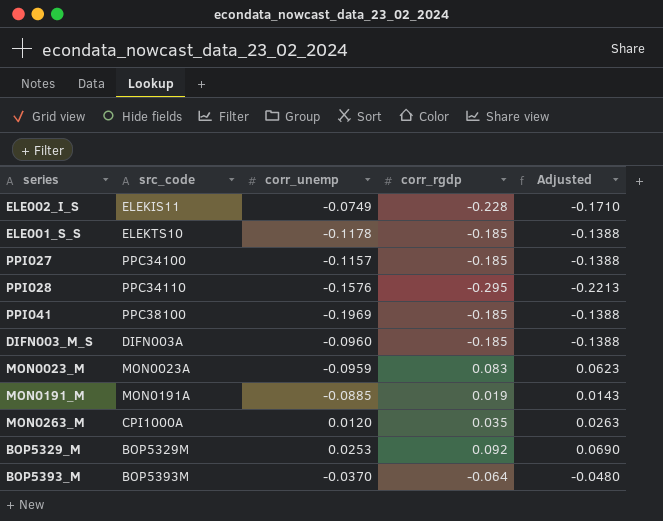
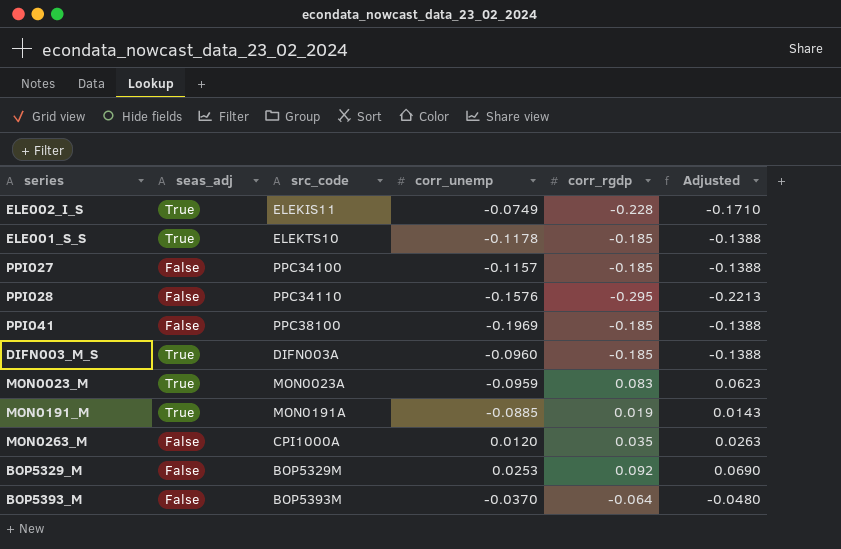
column seas_adj | position: none -> 2

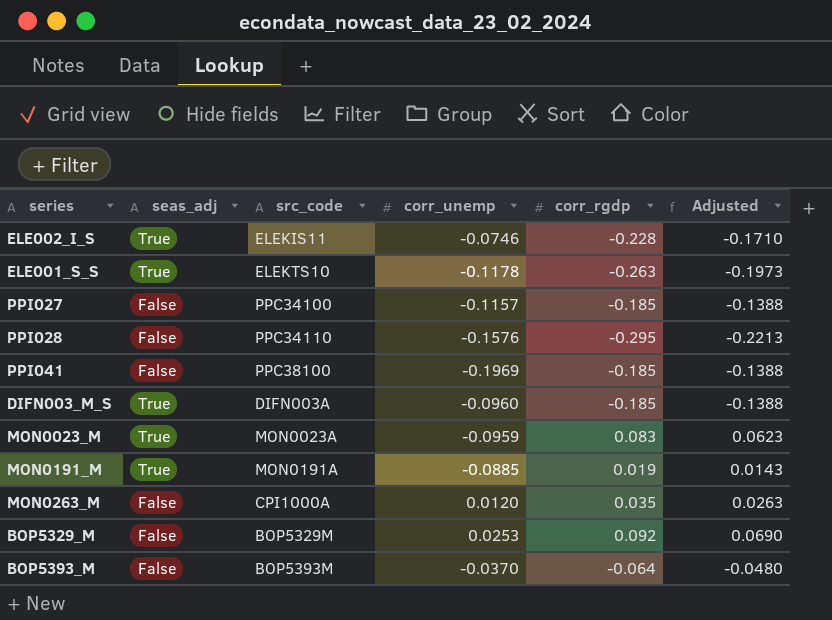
ELE002_I_S | corr_unemp: -0.0749 -> -0.0746
ELE001_S_S | corr_rgdp: -0.185 -> -0.263
ELE001_S_S | Adjusted: -0.1388 -> -0.1973

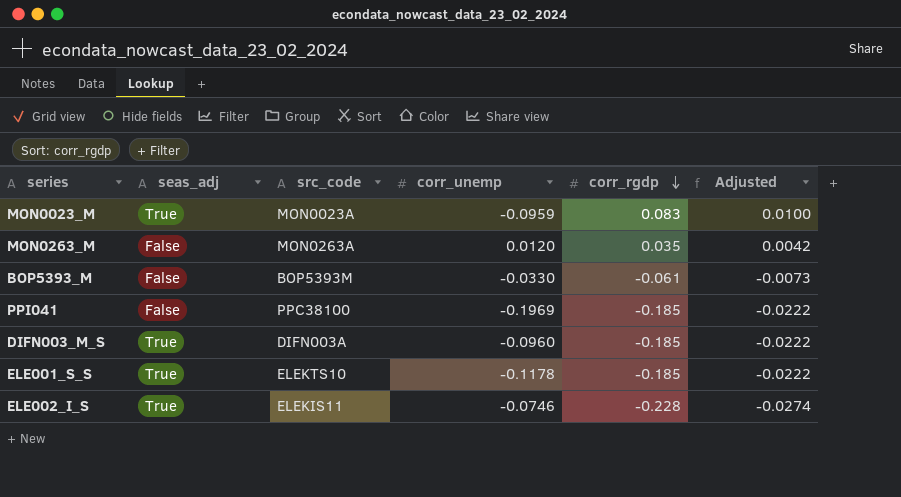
row order: none -> corr_rgdp descending
column Adjusted | formula: [corr_rgdp] * 0.75 -> [corr_rgdp] * 0.12
row PPI027: False | PPC34100 | -0.1157 | -0.185 | -0.1388 -> none
row PPI028: False | PPC34110 | -0.1576 | -0.295 | -0.2213 -> none
row MON0191_M: True | MON0191A | -0.0885 | 0.019 | 0.0143 -> none
row BOP5329_M: False | BOP5329M | 0.0253 | 0.092 | 0.0690 -> none
MON0263_M | src_code: CPI1000A -> MON0263A
BOP5393_M | corr_unemp: -0.0370 -> -0.0330
BOP5393_M | corr_rgdp: -0.064 -> -0.061
ELE001_S_S | corr_rgdp: -0.263 -> -0.185

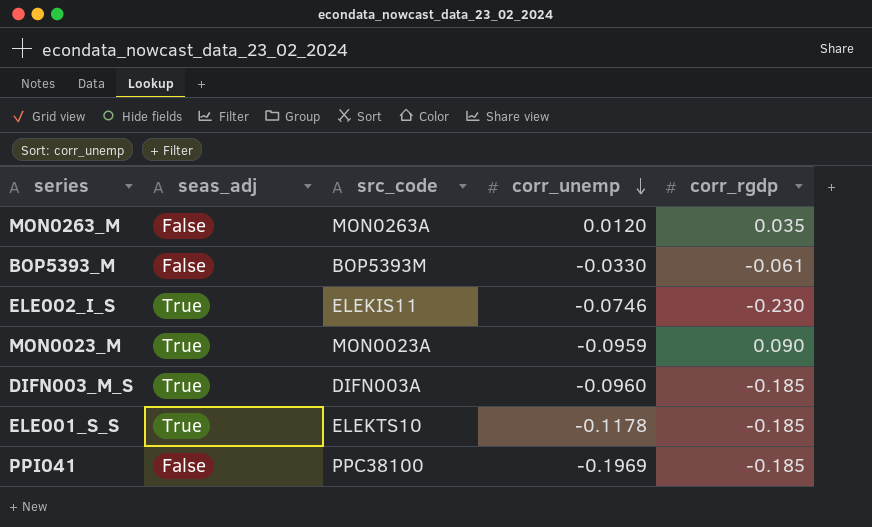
row order: corr_rgdp descending -> corr_unemp descending
column Adjusted | formula: [corr_rgdp] * 0.12 -> none
ELE002_I_S | corr_rgdp: -0.228 -> -0.230
MON0023_M | corr_rgdp: 0.083 -> 0.090

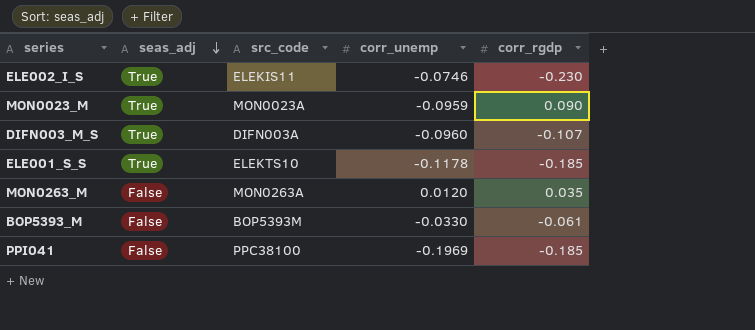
row order: corr_unemp descending -> seas_adj descending
DIFN003_M_S | corr_rgdp: -0.185 -> -0.107

